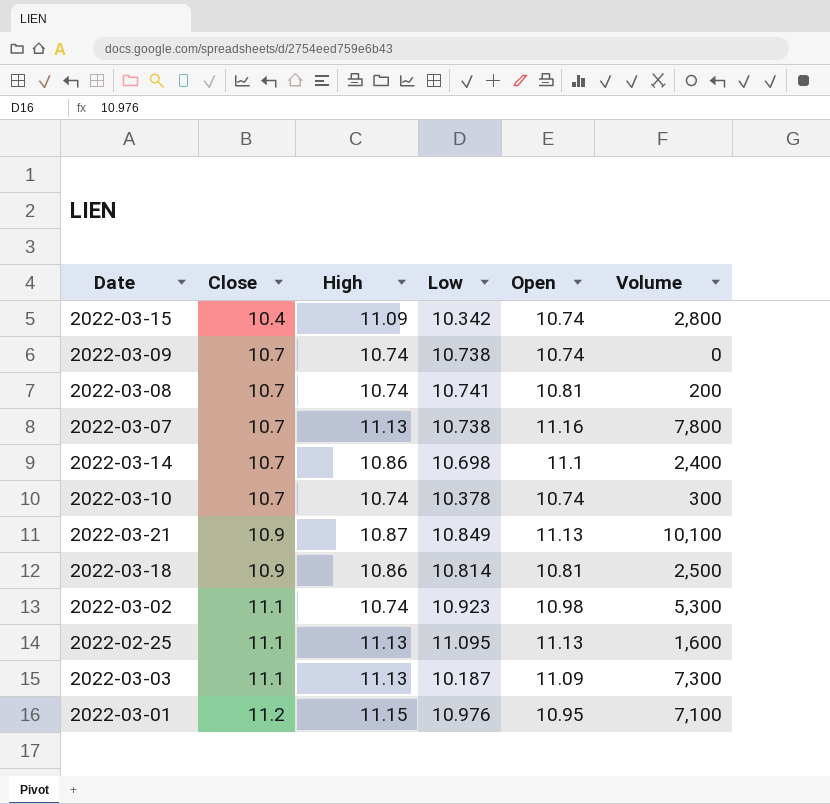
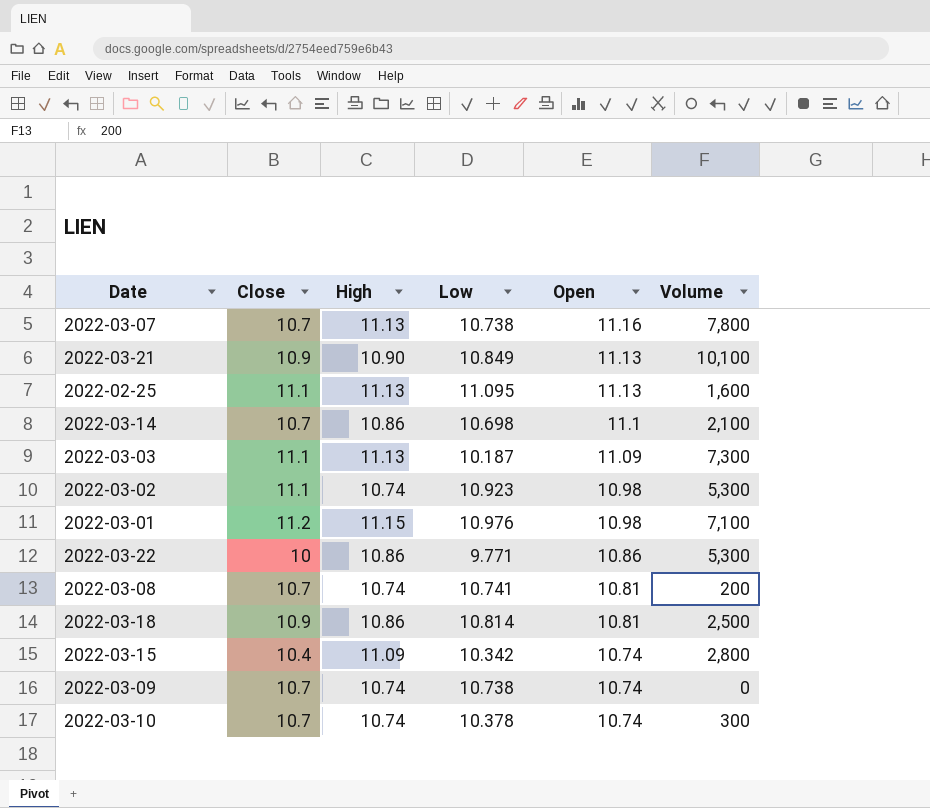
row order: Close ascending -> Open descending
2022-03-21 | High: 10.87 -> 10.90
2022-03-14 | Volume: 2,400 -> 2,100
2022-03-01 | Open: 10.95 -> 10.98
row 2022-03-22: none -> 10 | 10.86 | 9.771 | 10.86 | 5,300

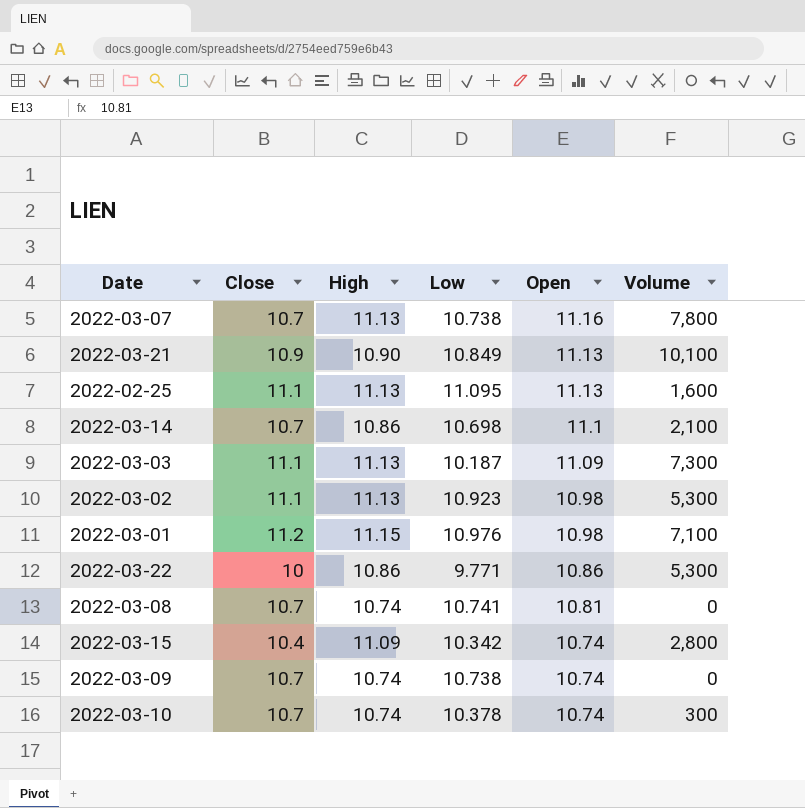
row 2022-03-18: 10.9 | 10.86 | 10.814 | 10.81 | 2,500 -> none
2022-03-02 | High: 10.74 -> 11.13
2022-03-08 | Volume: 200 -> 0

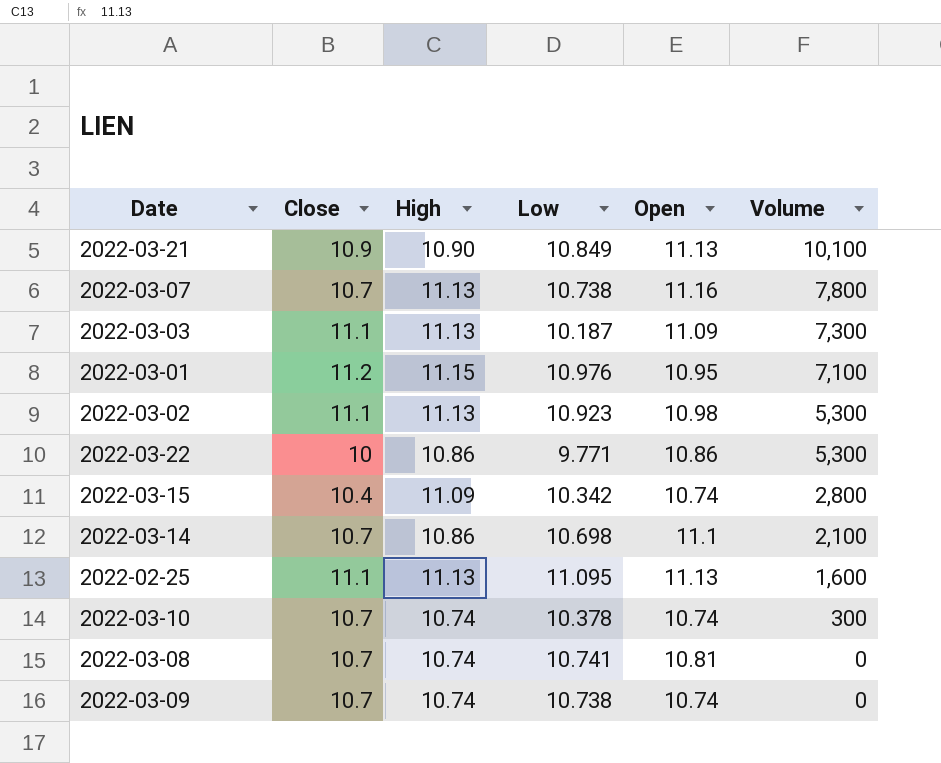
row order: Open descending -> Volume descending
2022-03-01 | Open: 10.98 -> 10.95

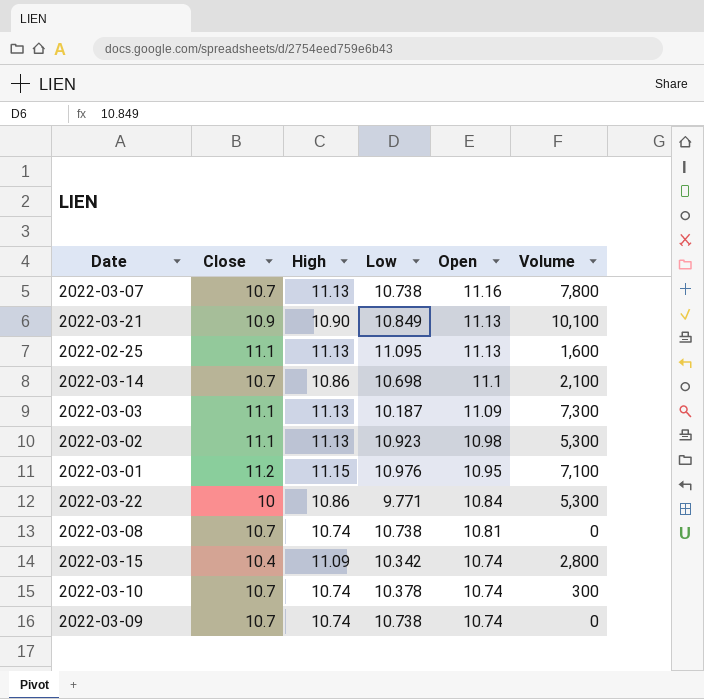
row order: Volume descending -> Open descending
2022-03-22 | Open: 10.86 -> 10.84
2022-03-08 | Low: 10.741 -> 10.738

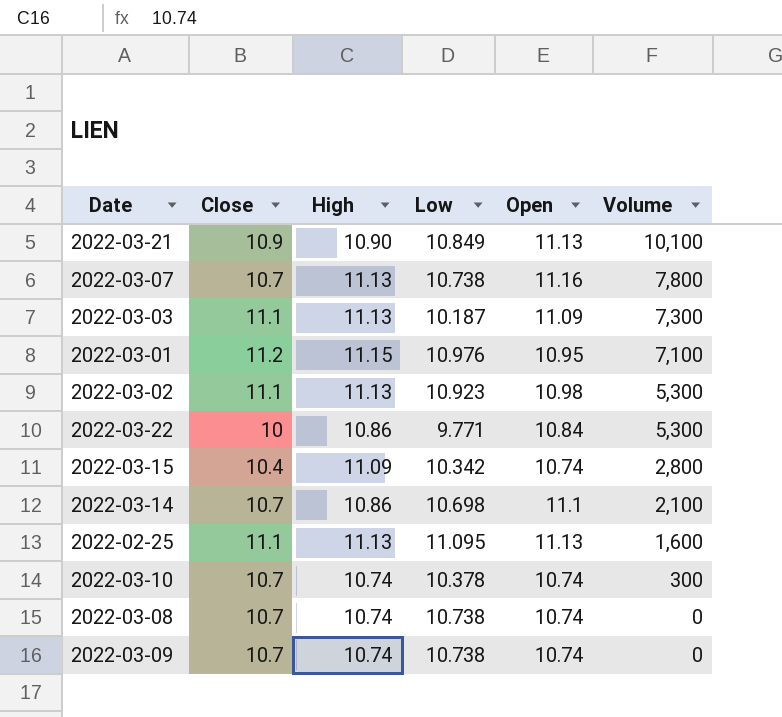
row order: Open descending -> Volume descending
2022-03-08 | Open: 10.81 -> 10.74

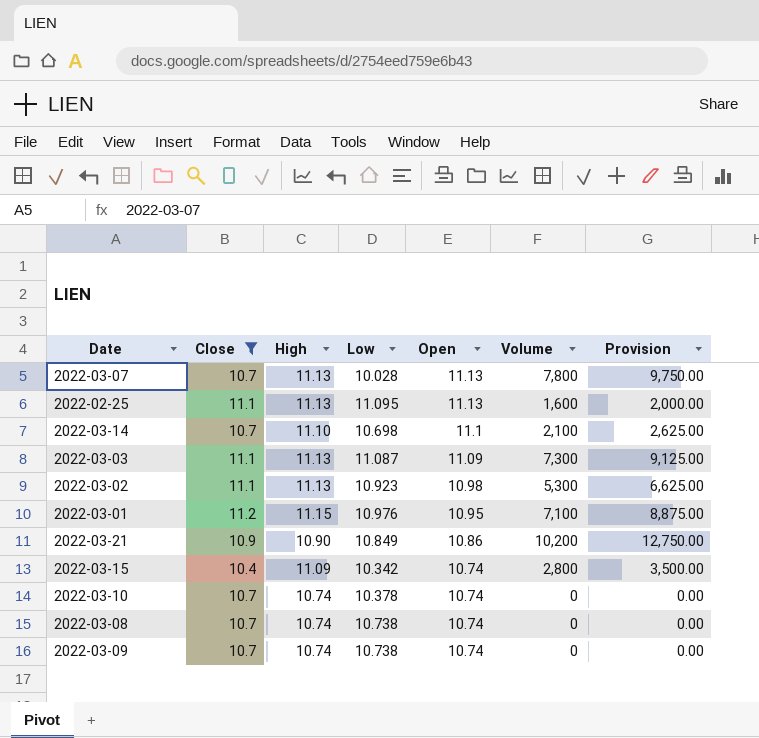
filter: none -> Close != 10
row order: Volume descending -> Open descending
column Provision | formula: none -> [Volume] * 1.25
2022-03-07 | Low: 10.738 -> 10.028
2022-03-07 | Open: 11.16 -> 11.13
2022-03-14 | High: 10.86 -> 11.10
2022-03-03 | Low: 10.187 -> 11.087
2022-03-21 | Open: 11.13 -> 10.86
2022-03-21 | Volume: 10,100 -> 10,200
2022-03-10 | Volume: 300 -> 0

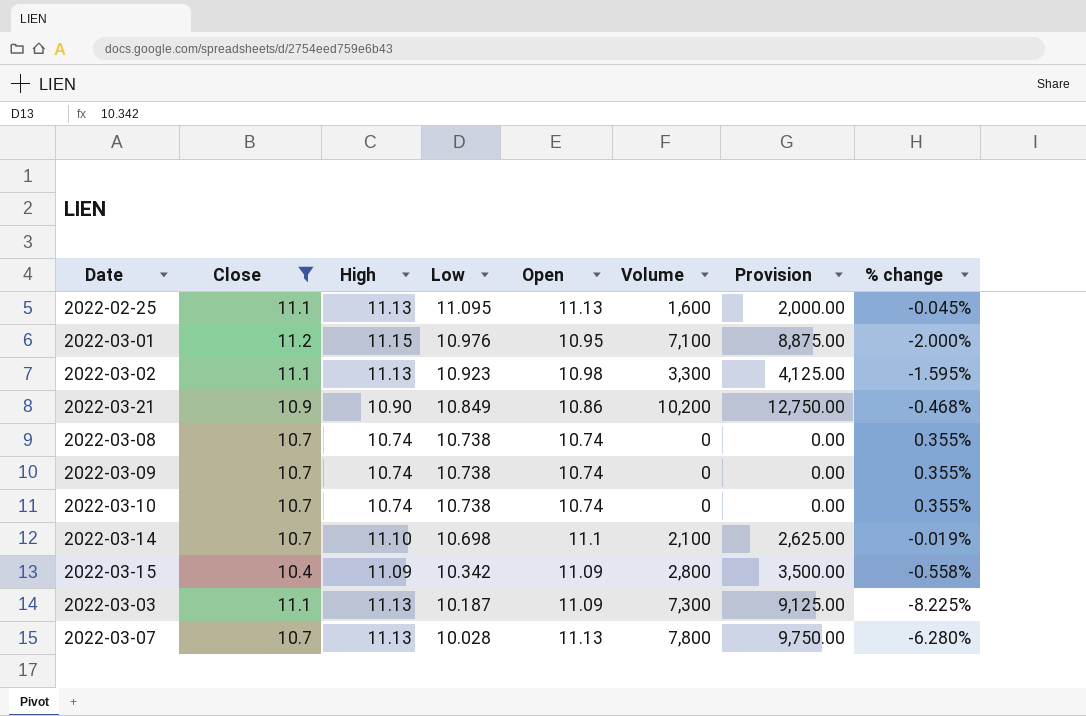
row order: Open descending -> Low descending
column % change | formula: none -> ([Low] - [Close]) / [Close]
2022-03-02 | Volume: 5,300 -> 3,300
2022-03-02 | Provision: 6,625.00 -> 4,125.00
2022-03-10 | Low: 10.378 -> 10.738
2022-03-15 | Open: 10.74 -> 11.09
2022-03-03 | Low: 11.087 -> 10.187

